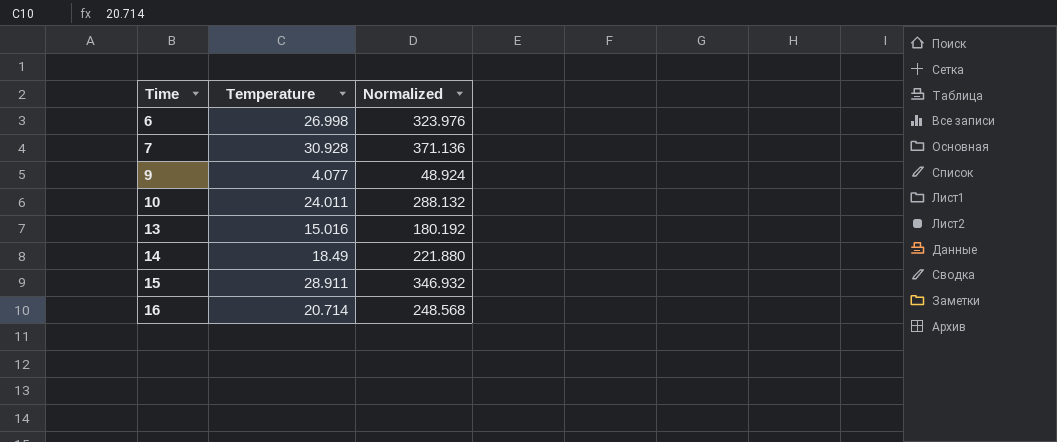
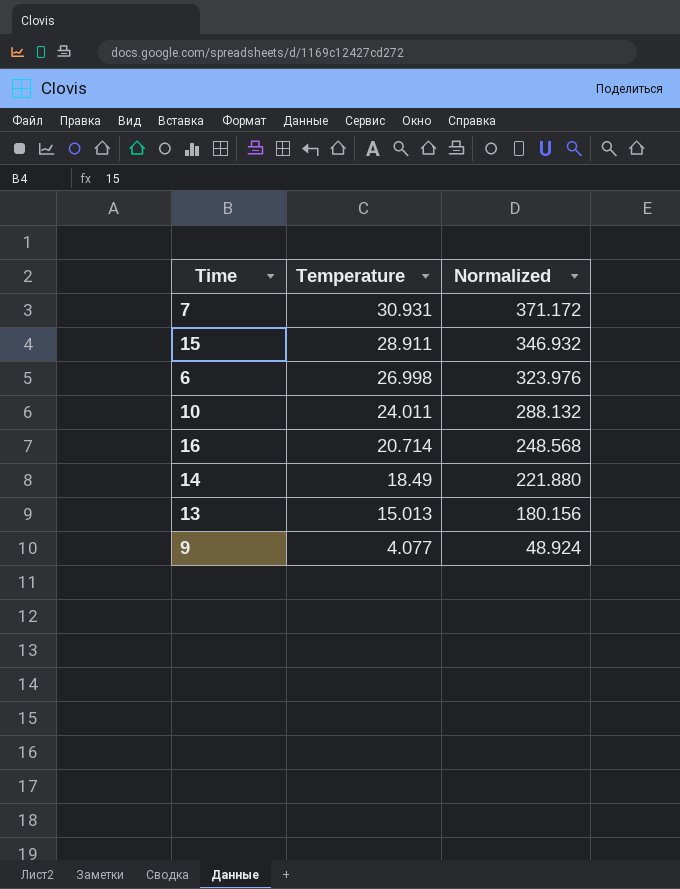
row order: Time ascending -> Temperature descending
7 | Temperature: 30.928 -> 30.931
7 | Normalized: 371.136 -> 371.172
13 | Temperature: 15.016 -> 15.013
13 | Normalized: 180.192 -> 180.156

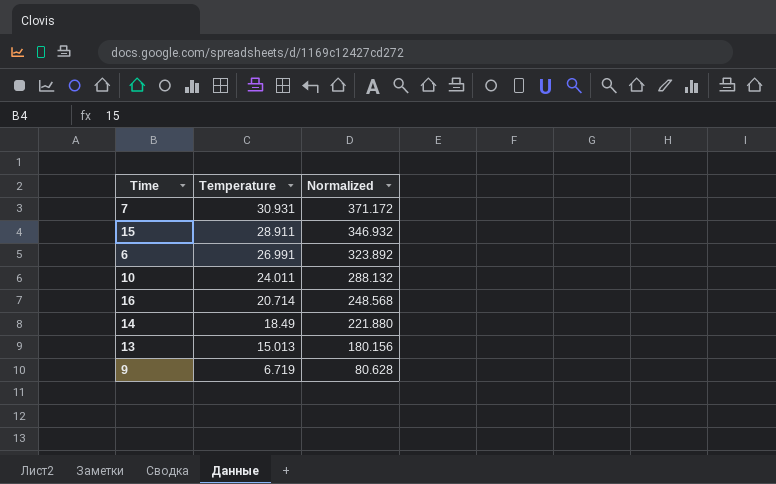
6 | Temperature: 26.998 -> 26.991
6 | Normalized: 323.976 -> 323.892
9 | Temperature: 4.077 -> 6.719
9 | Normalized: 48.924 -> 80.628

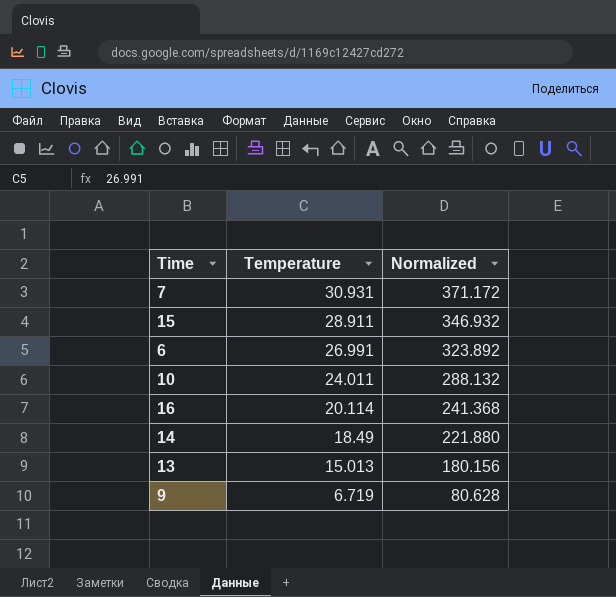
16 | Temperature: 20.714 -> 20.114
16 | Normalized: 248.568 -> 241.368

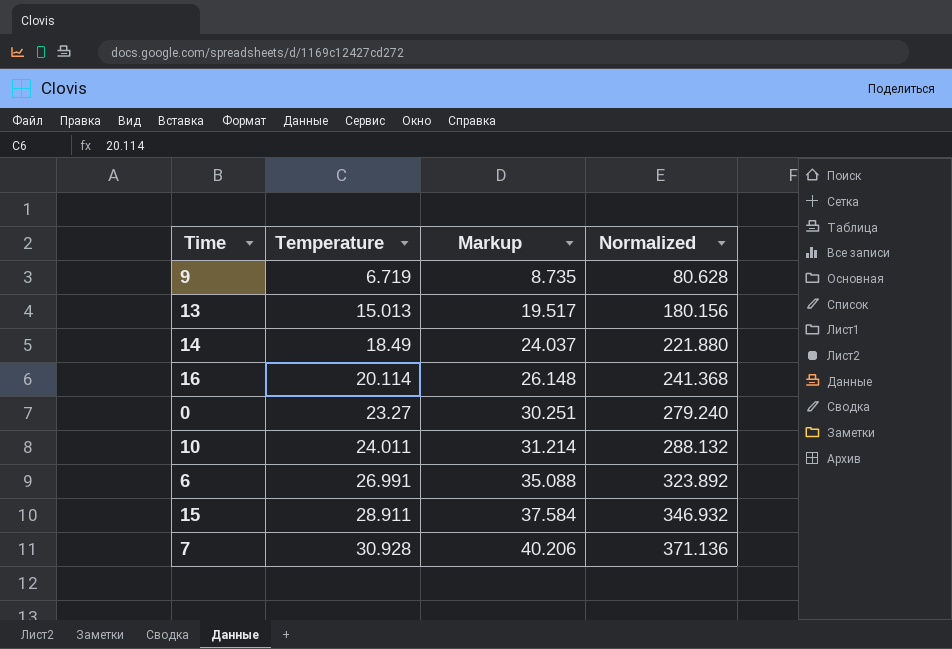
row order: Temperature descending -> Temperature ascending
column Markup | formula: none -> [Temperature] * 1.3
row 0: none -> 23.27 | 30.251 | 279.240
7 | Temperature: 30.931 -> 30.928
7 | Normalized: 371.172 -> 371.136

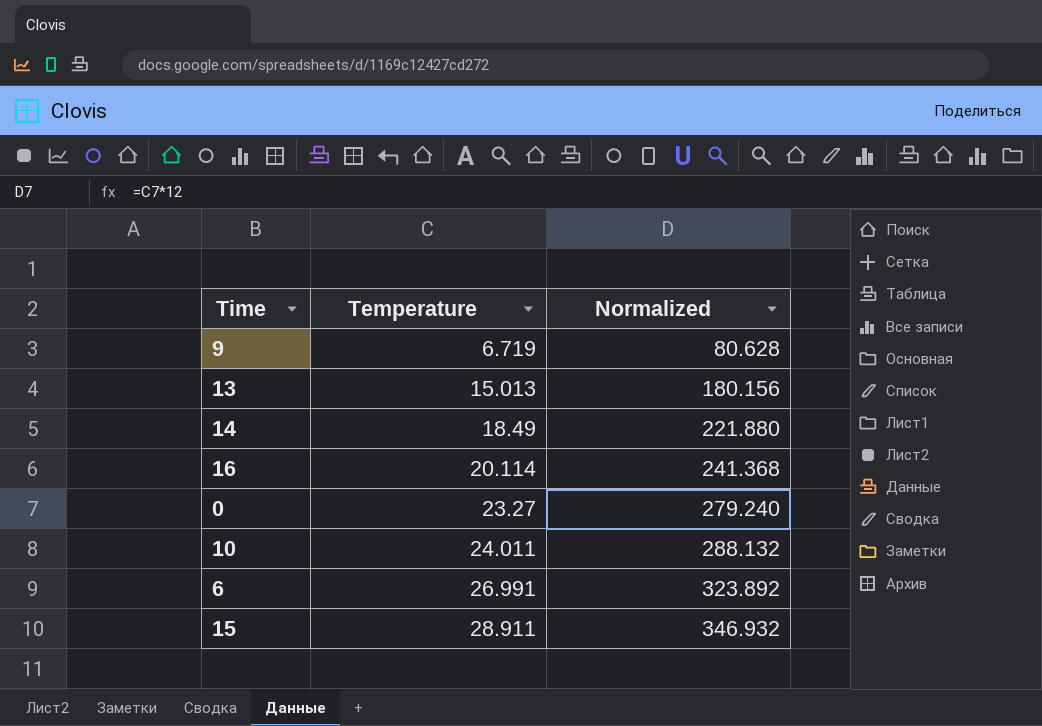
column Markup | formula: [Temperature] * 1.3 -> none
row 7: 30.928 | 40.206 | 371.136 -> none

